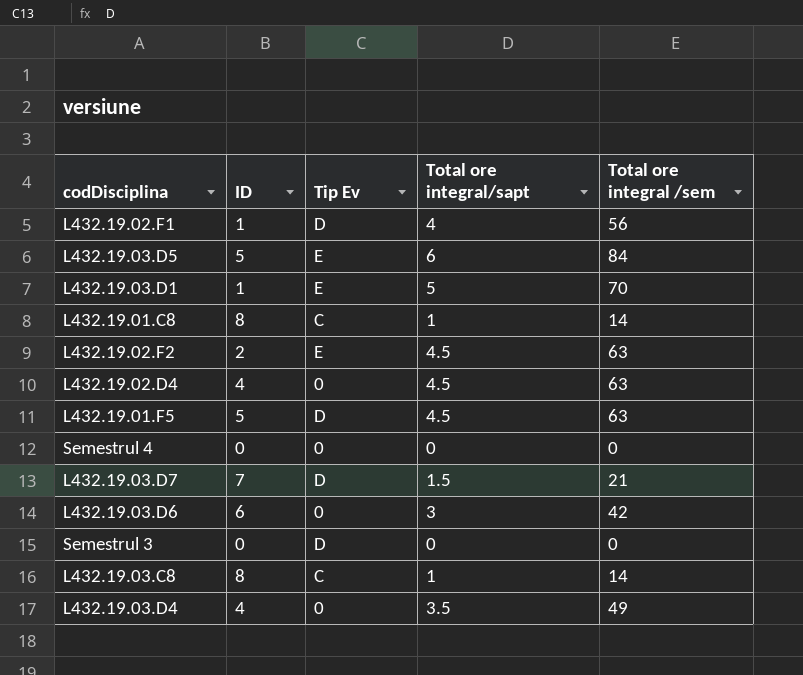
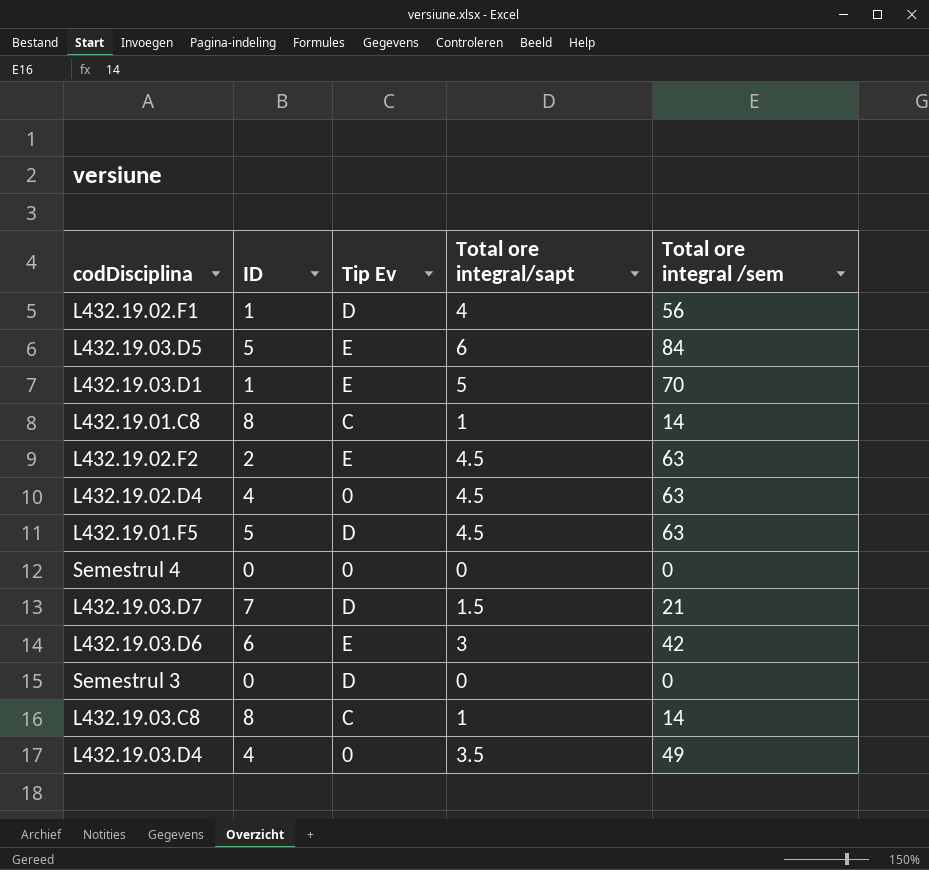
L432.19.03.D6 | Tip Ev: 0 -> E

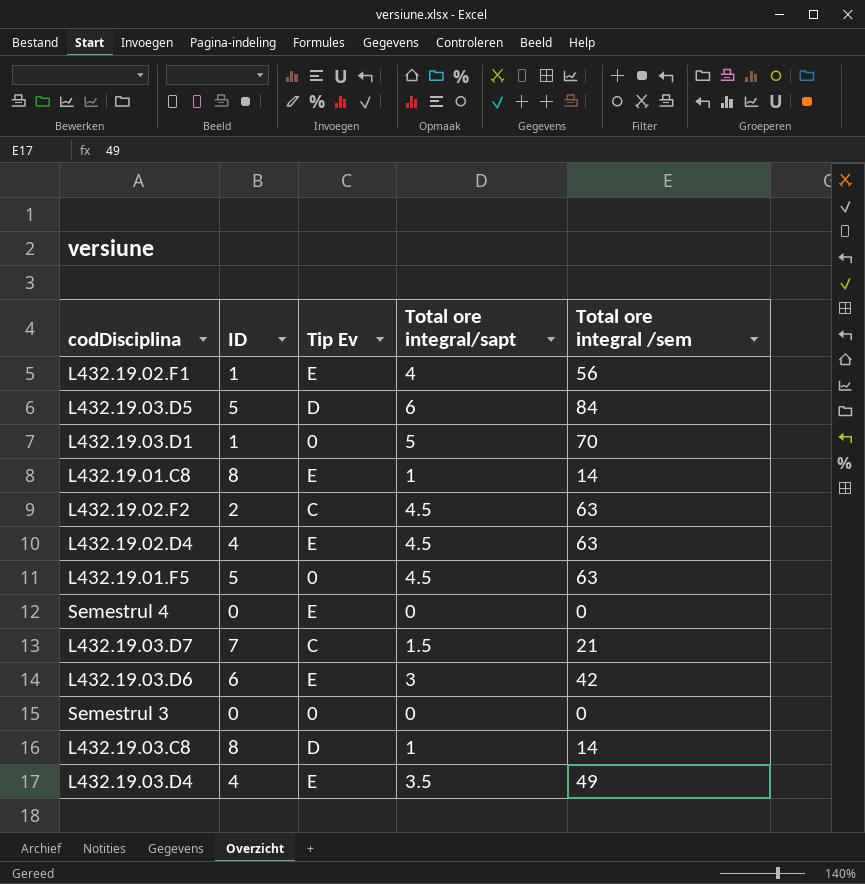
L432.19.02.F1 | Tip Ev: D -> E
L432.19.03.D5 | Tip Ev: E -> D
L432.19.03.D1 | Tip Ev: E -> 0
L432.19.01.C8 | Tip Ev: C -> E
L432.19.02.F2 | Tip Ev: E -> C
L432.19.02.D4 | Tip Ev: 0 -> E
L432.19.01.F5 | Tip Ev: D -> 0
Semestrul 4 | Tip Ev: 0 -> E
L432.19.03.D7 | Tip Ev: D -> C
Semestrul 3 | Tip Ev: D -> 0
L432.19.03.C8 | Tip Ev: C -> D
L432.19.03.D4 | Tip Ev: 0 -> E

